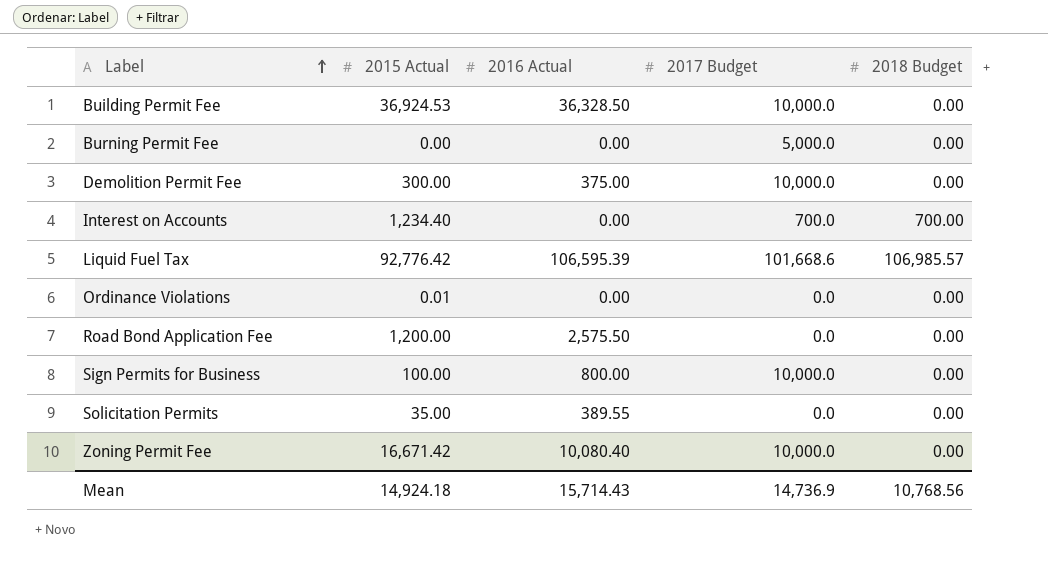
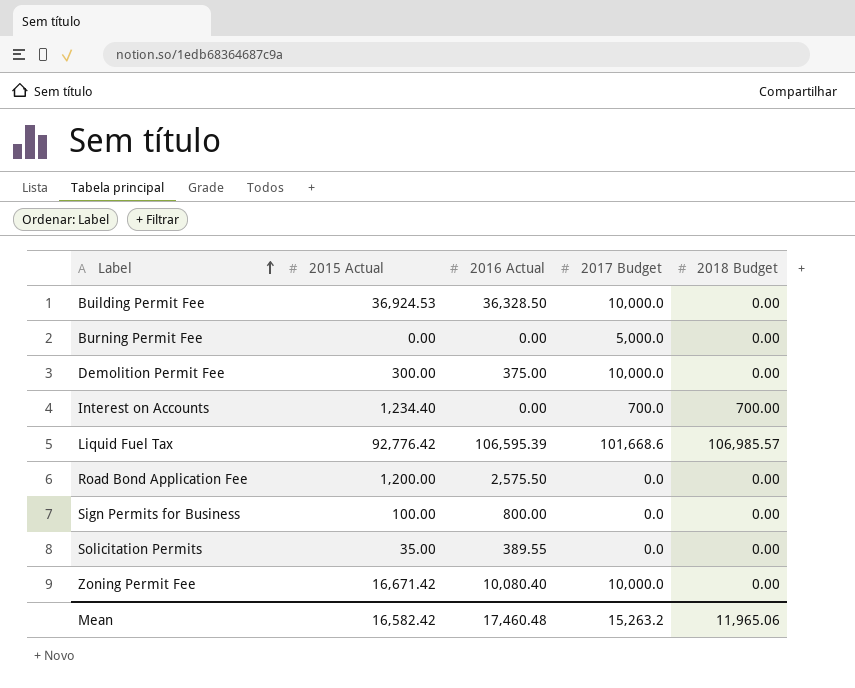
row Ordinance Violations: 0.01 | 0.00 | 0.0 | 0.00 -> none
Sign Permits for Business | 2017 Budget: 10,000.0 -> 0.0
Mean | 2015 Actual: 14,924.18 -> 16,582.42
Mean | 2016 Actual: 15,714.43 -> 17,460.48
Mean | 2017 Budget: 14,736.9 -> 15,263.2
Mean | 2018 Budget: 10,768.56 -> 11,965.06

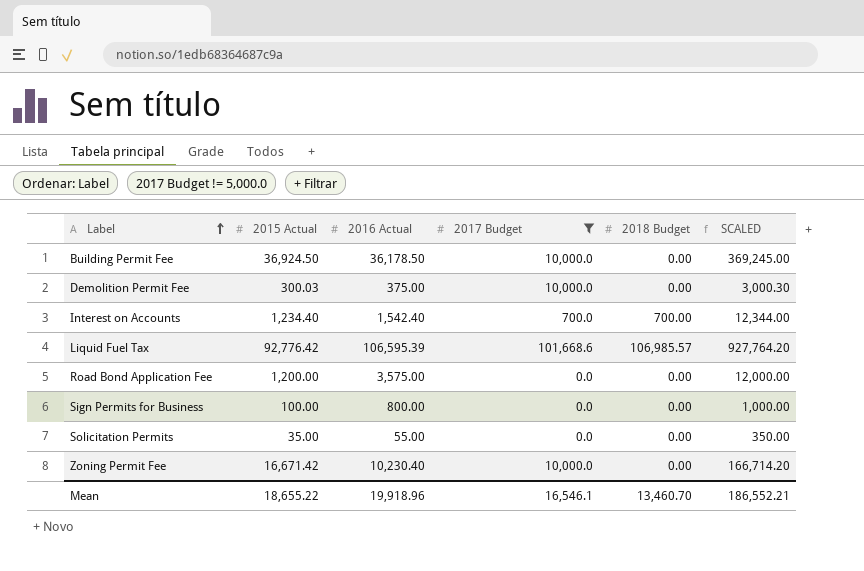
filter: none -> 2017 Budget != 5,000.0
column SCALED | formula: none -> [2015 Actual] * 10
Building Permit Fee | 2015 Actual: 36,924.53 -> 36,924.50
Building Permit Fee | 2016 Actual: 36,328.50 -> 36,178.50
Demolition Permit Fee | 2015 Actual: 300.00 -> 300.03
Interest on Accounts | 2016 Actual: 0.00 -> 1,542.40
Road Bond Application Fee | 2016 Actual: 2,575.50 -> 3,575.00
Solicitation Permits | 2016 Actual: 389.55 -> 55.00
Zoning Permit Fee | 2016 Actual: 10,080.40 -> 10,230.40
Mean | 2015 Actual: 16,582.42 -> 18,655.22
Mean | 2016 Actual: 17,460.48 -> 19,918.96
Mean | 2017 Budget: 15,263.2 -> 16,546.1
Mean | 2018 Budget: 11,965.06 -> 13,460.70

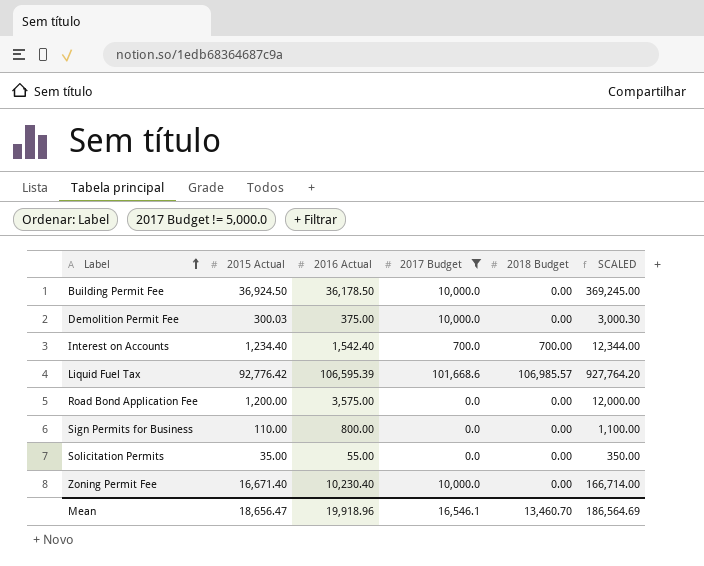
Sign Permits for Business | 2015 Actual: 100.00 -> 110.00
Sign Permits for Business | SCALED: 1,000.00 -> 1,100.00
Zoning Permit Fee | 2015 Actual: 16,671.42 -> 16,671.40
Zoning Permit Fee | SCALED: 166,714.20 -> 166,714.00
Mean | 2015 Actual: 18,655.22 -> 18,656.47
Mean | SCALED: 186,552.21 -> 186,564.69

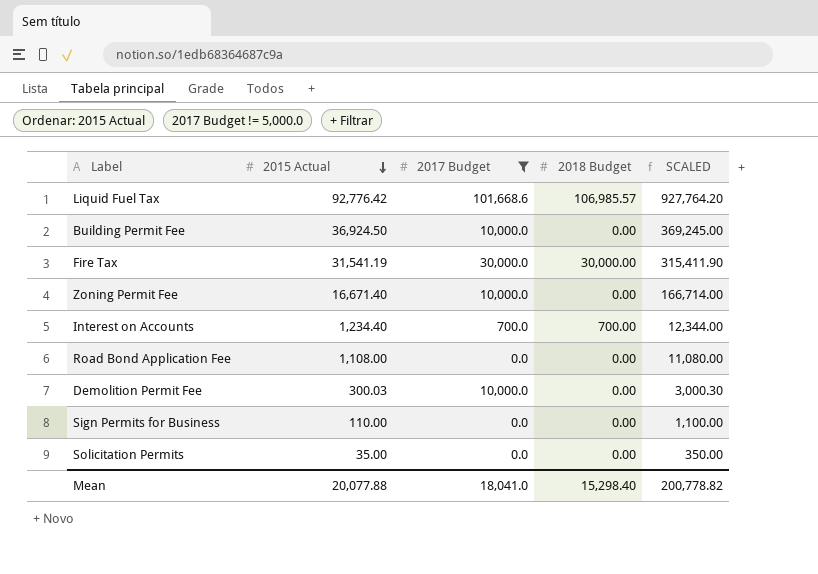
row order: Label ascending -> 2015 Actual descending
column 2016 Actual | position: 3 -> none
row Fire Tax: none -> 31,541.19 | 30,000.0 | 30,000.00 | 315,411.90
Road Bond Application Fee | 2015 Actual: 1,200.00 -> 1,108.00
Road Bond Application Fee | SCALED: 12,000.00 -> 11,080.00
Mean | 2015 Actual: 18,656.47 -> 20,077.88
Mean | 2017 Budget: 16,546.1 -> 18,041.0
Mean | 2018 Budget: 13,460.70 -> 15,298.40
Mean | SCALED: 186,564.69 -> 200,778.82

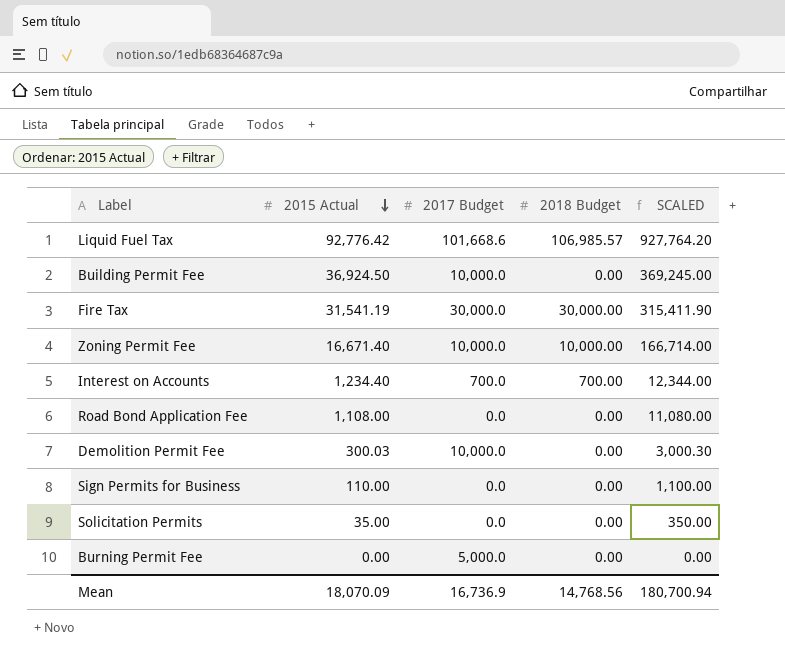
filter: 2017 Budget != 5,000.0 -> none
Zoning Permit Fee | 2018 Budget: 0.00 -> 10,000.00
Mean | 2015 Actual: 20,077.88 -> 18,070.09
Mean | 2017 Budget: 18,041.0 -> 16,736.9
Mean | 2018 Budget: 15,298.40 -> 14,768.56
Mean | SCALED: 200,778.82 -> 180,700.94

